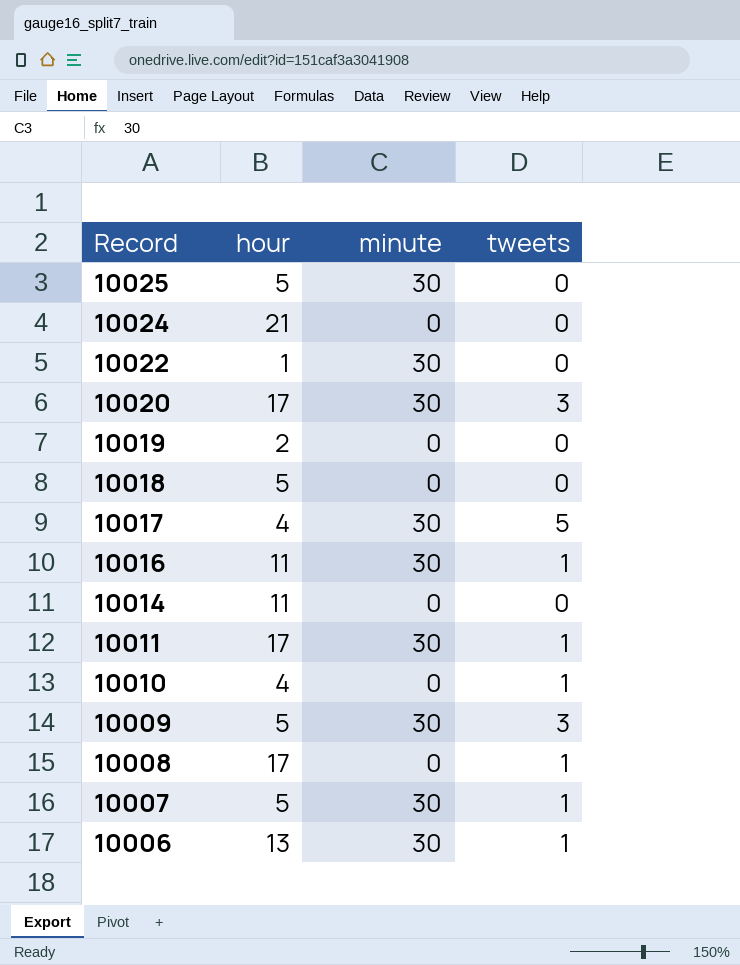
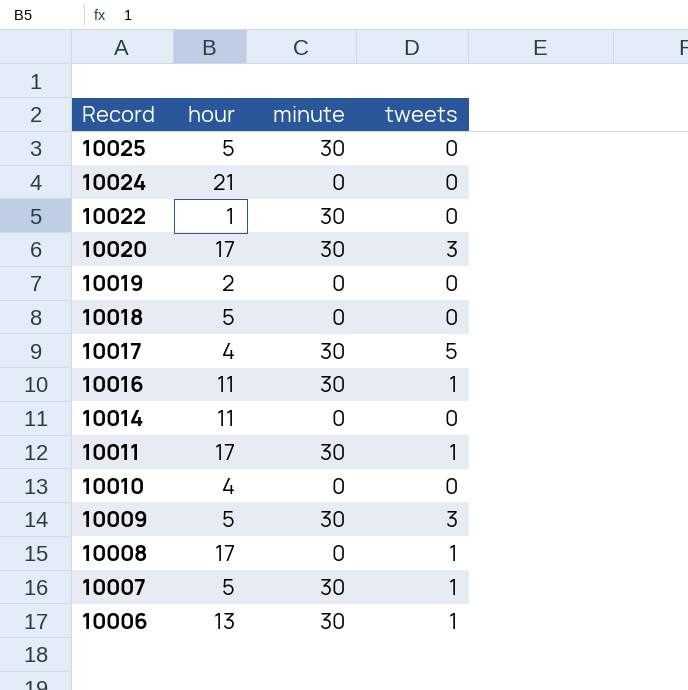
10010 | tweets: 1 -> 0

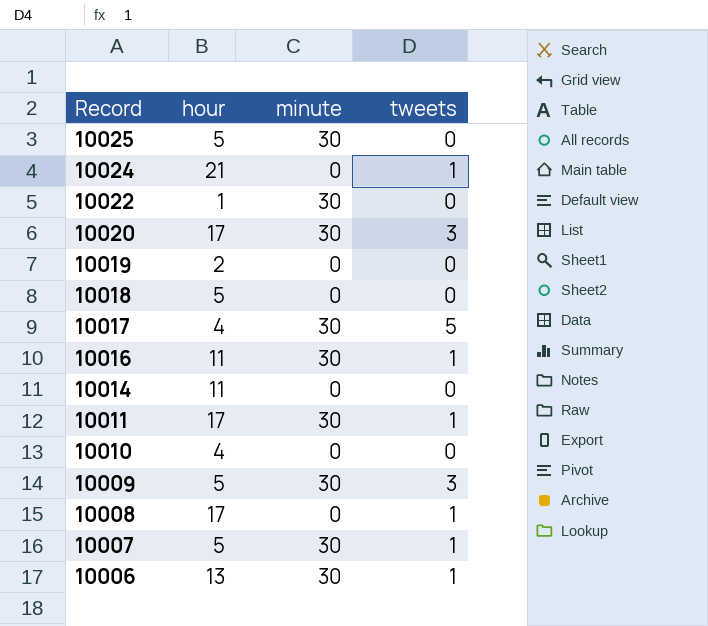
10024 | tweets: 0 -> 1

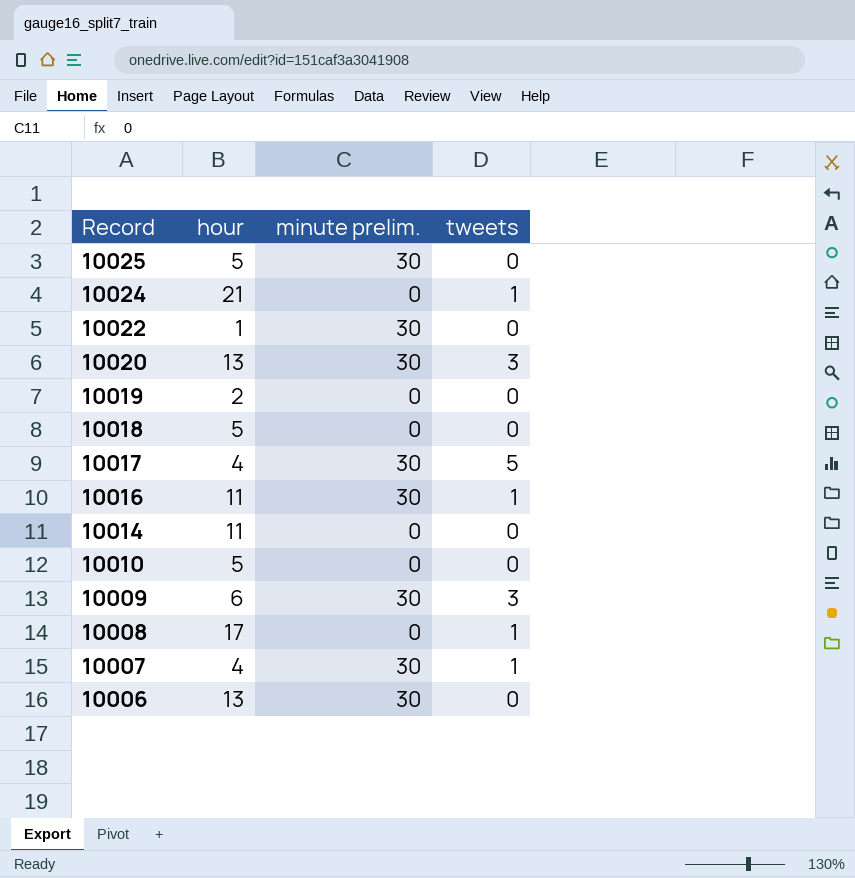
column name: minute -> minute prelim.
row 10011: 17 | 30 | 1 -> none
10020 | hour: 17 -> 13
10010 | hour: 4 -> 5
10009 | hour: 5 -> 6
10007 | hour: 5 -> 4
10006 | tweets: 1 -> 0

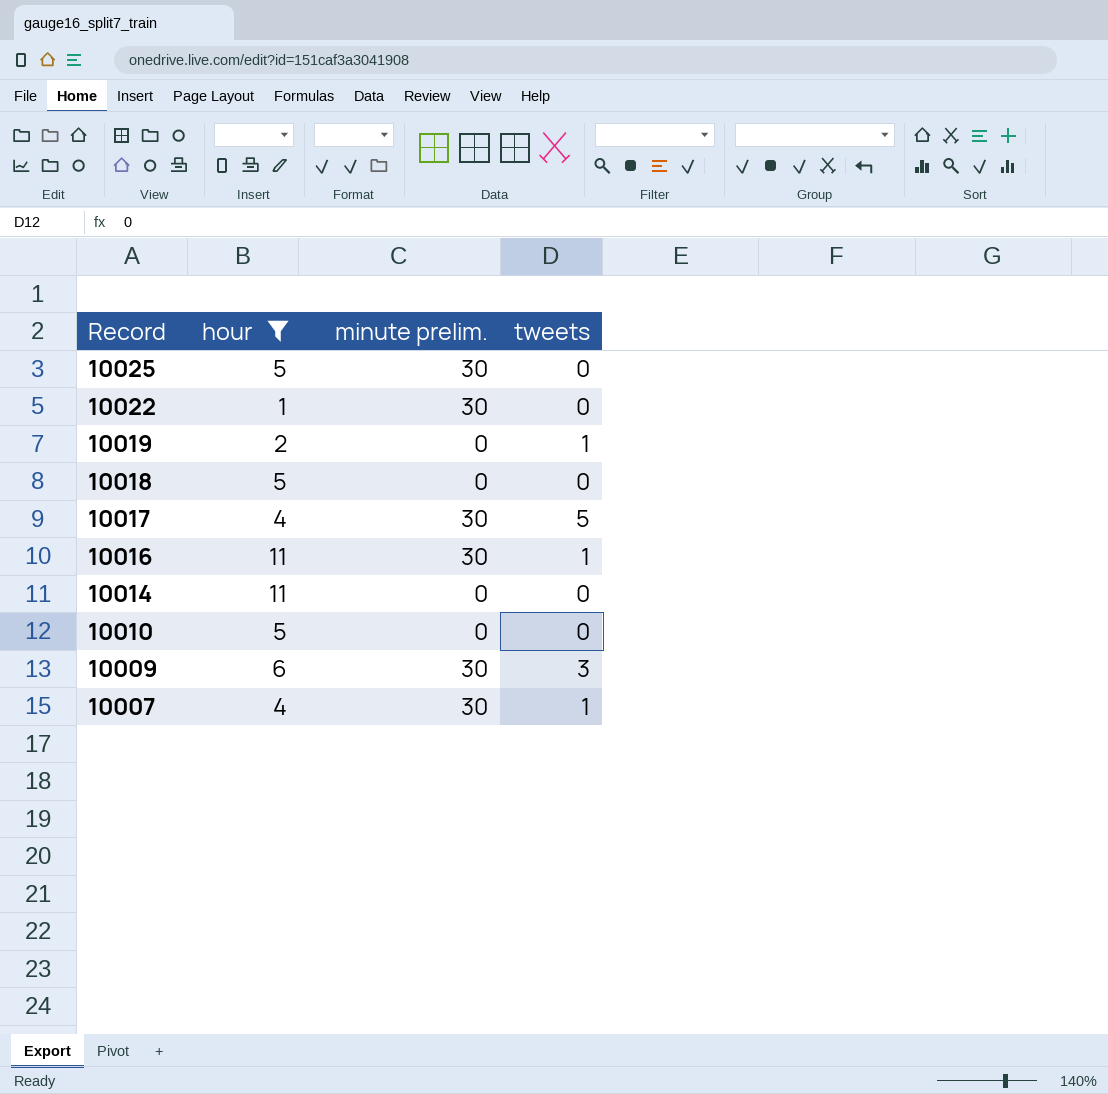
filter: none -> hour <= 11
10019 | tweets: 0 -> 1

